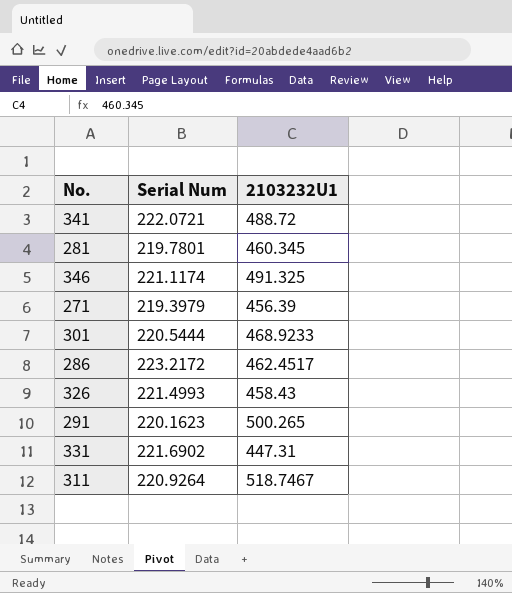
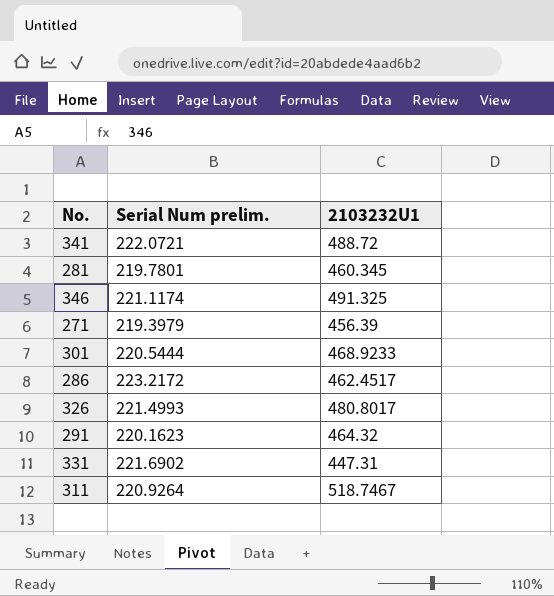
column name: Serial Num -> Serial Num prelim.
326 | 2103232U1: 458.43 -> 480.8017
291 | 2103232U1: 500.265 -> 464.32

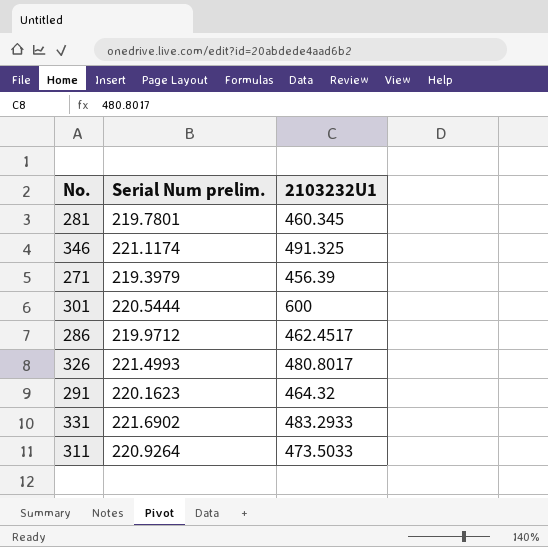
row 341: 222.0721 | 488.72 -> none
301 | 2103232U1: 468.9233 -> 600
286 | Serial Num prelim.: 223.2172 -> 219.9712
331 | 2103232U1: 447.31 -> 483.2933
311 | 2103232U1: 518.7467 -> 473.5033

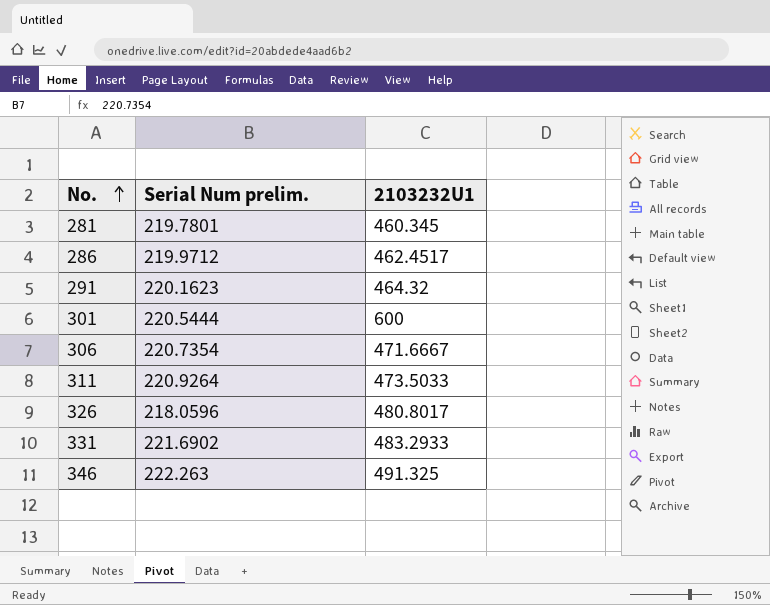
row order: none -> No. ascending
row 271: 219.3979 | 456.39 -> none
row 306: none -> 220.7354 | 471.6667
326 | Serial Num prelim.: 221.4993 -> 218.0596
346 | Serial Num prelim.: 221.1174 -> 222.263

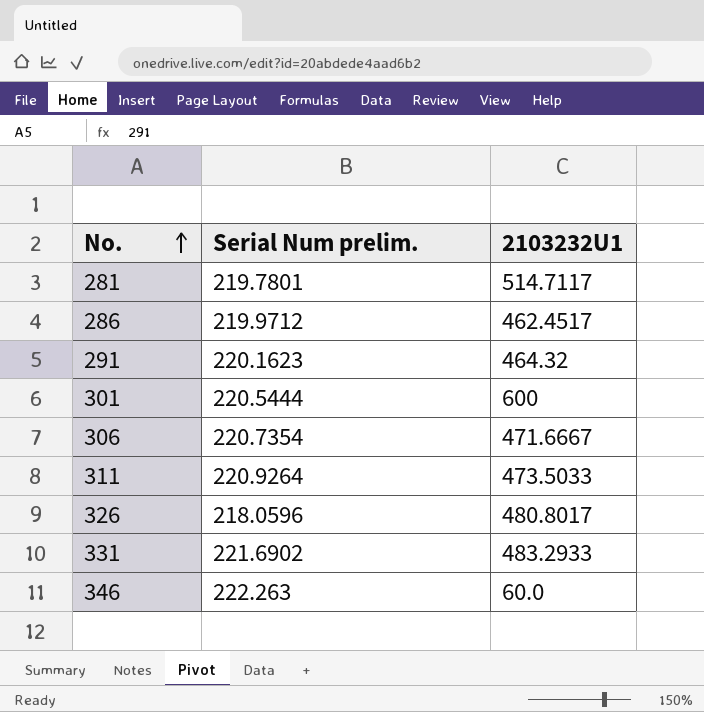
281 | 2103232U1: 460.345 -> 514.7117
346 | 2103232U1: 491.325 -> 60.0

